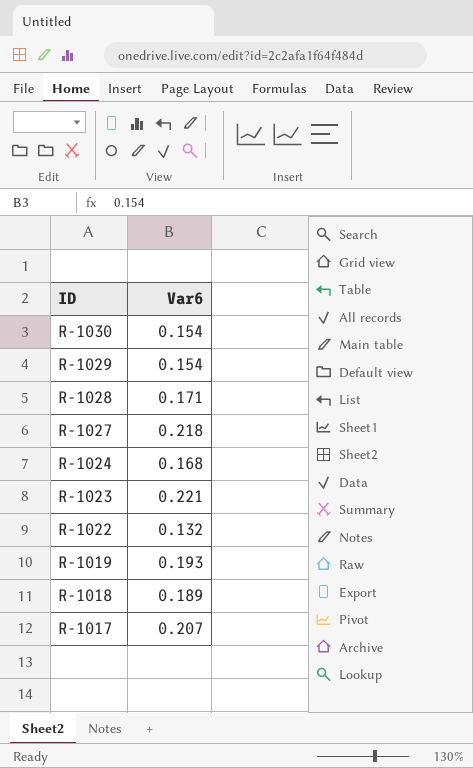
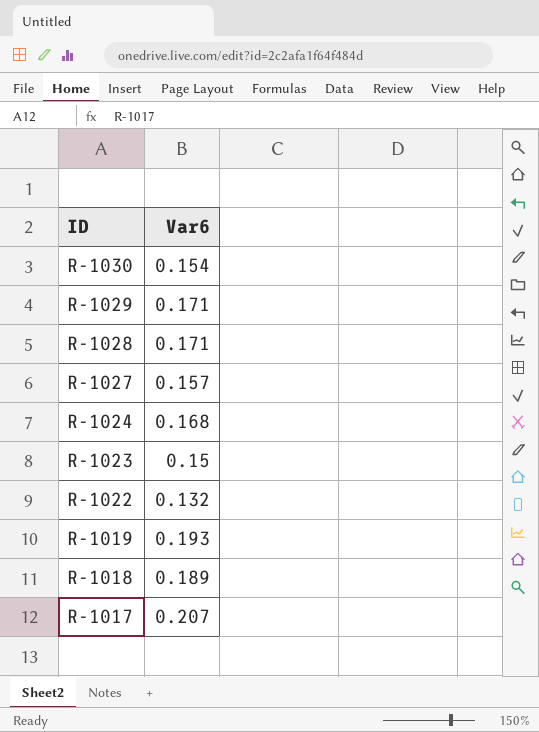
R-1029 | Var6: 0.154 -> 0.171
R-1027 | Var6: 0.218 -> 0.157
R-1023 | Var6: 0.221 -> 0.15

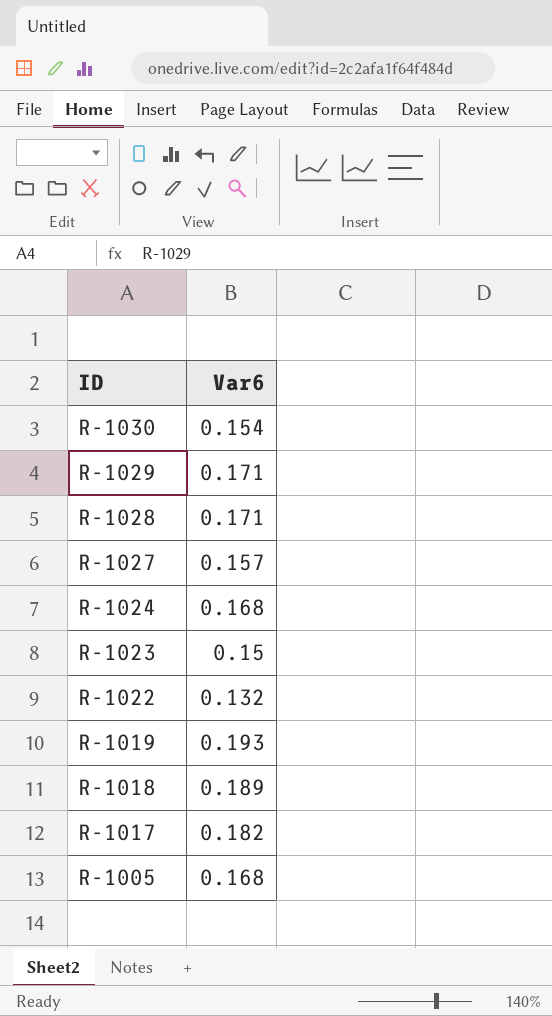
R-1017 | Var6: 0.207 -> 0.182
row R-1005: none -> 0.168

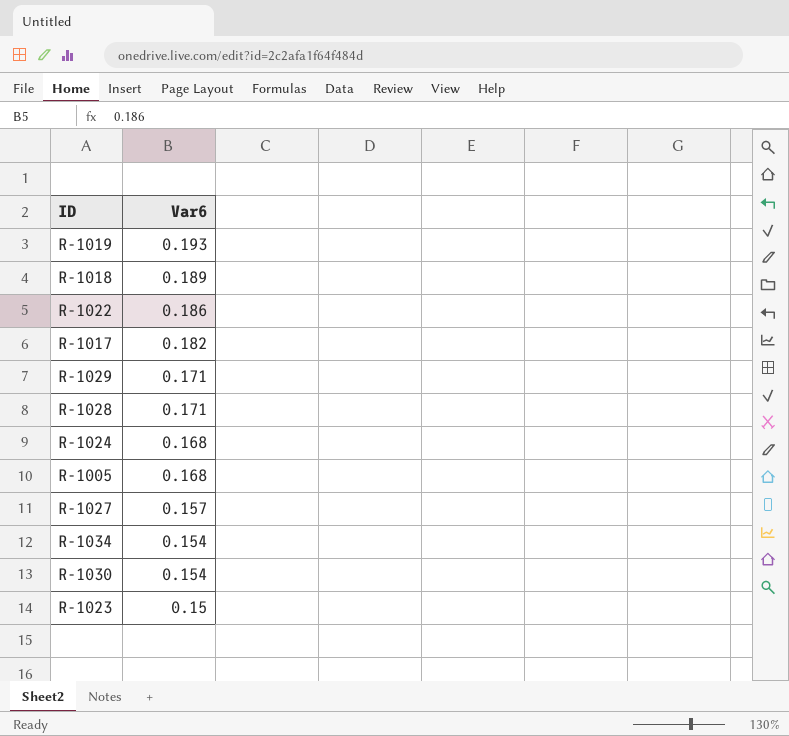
row order: ID descending -> Var6 descending
R-1022 | Var6: 0.132 -> 0.186
row R-1034: none -> 0.154

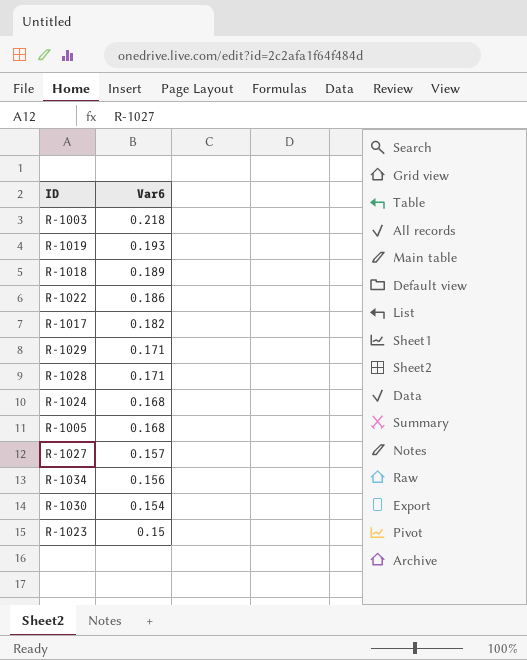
row R-1003: none -> 0.218
R-1034 | Var6: 0.154 -> 0.156

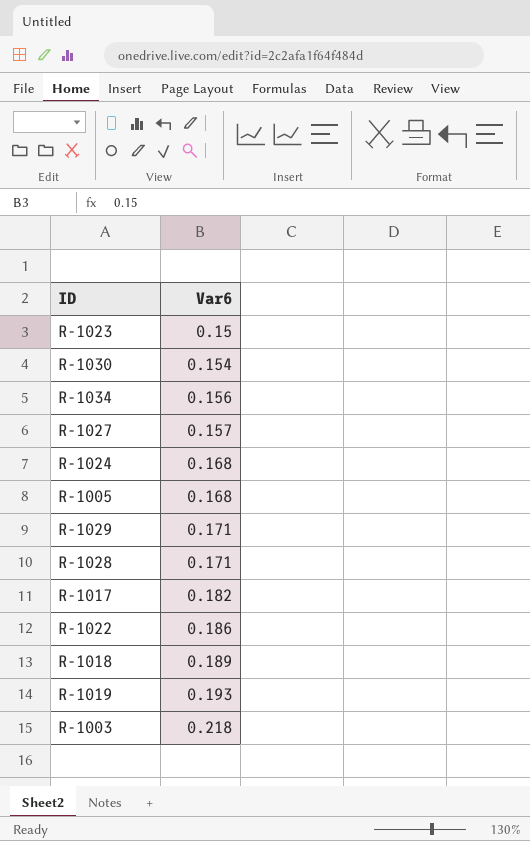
row order: Var6 descending -> Var6 ascending

